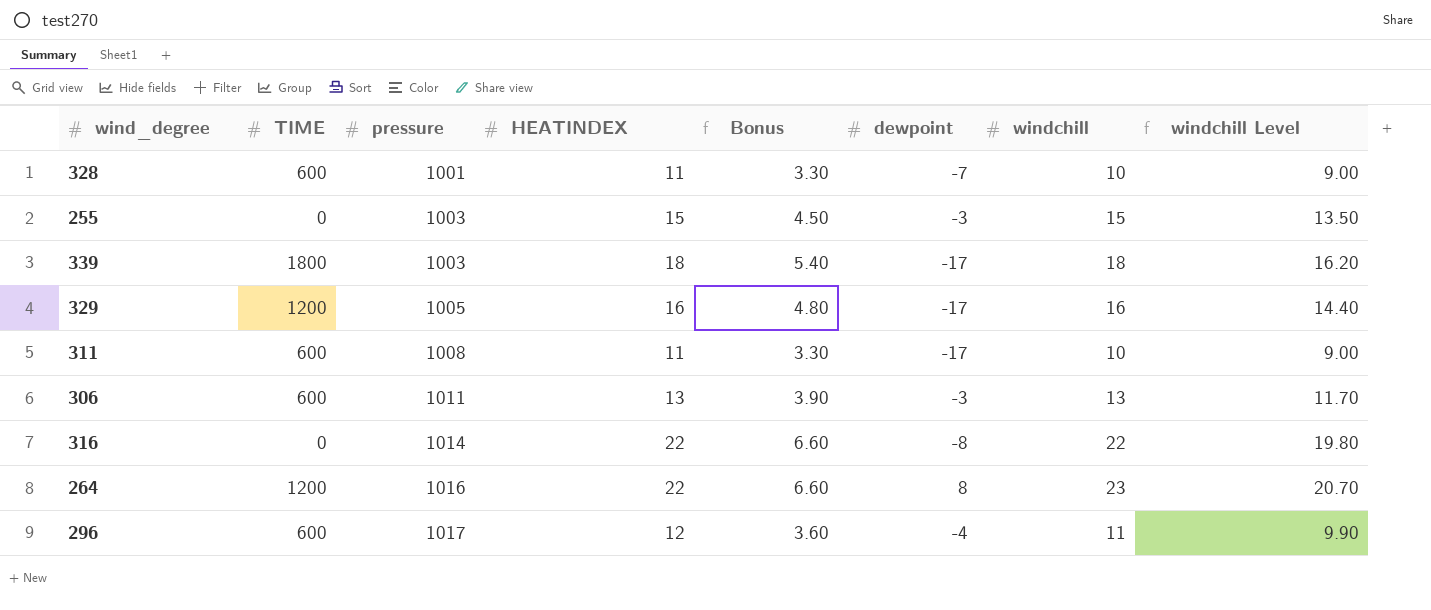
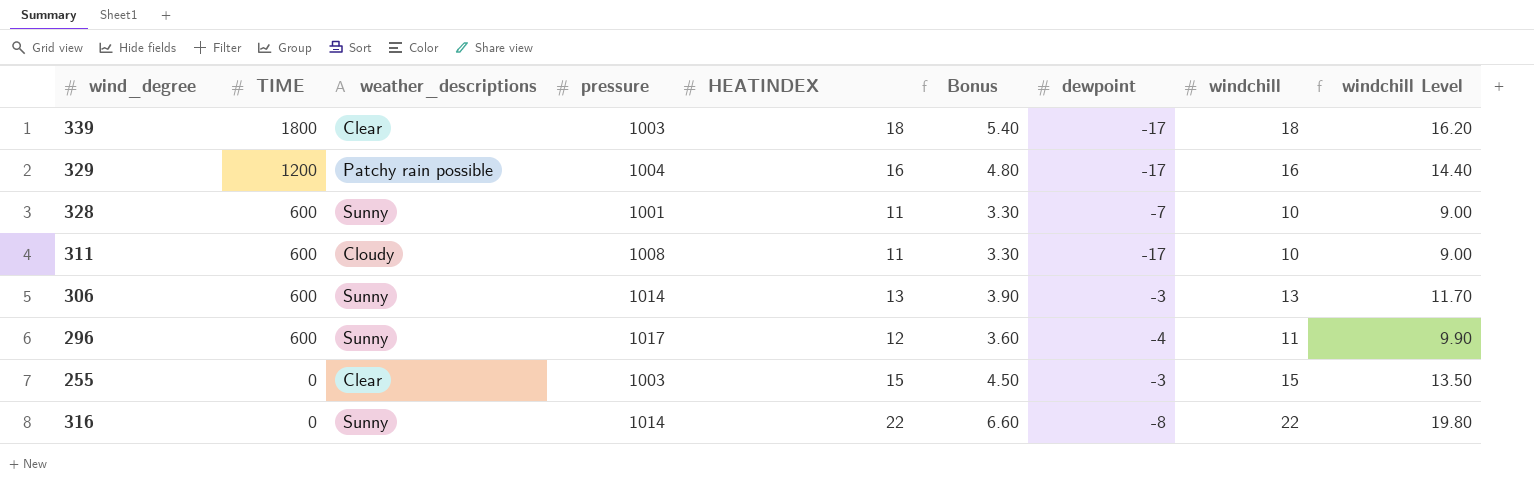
row order: pressure ascending -> TIME descending
column weather_descriptions | position: none -> 3
row 264: 1200 | 1016 | 22 | 6.60 | 8 | 23 | 20.70 -> none
329 | pressure: 1005 -> 1004
306 | pressure: 1011 -> 1014

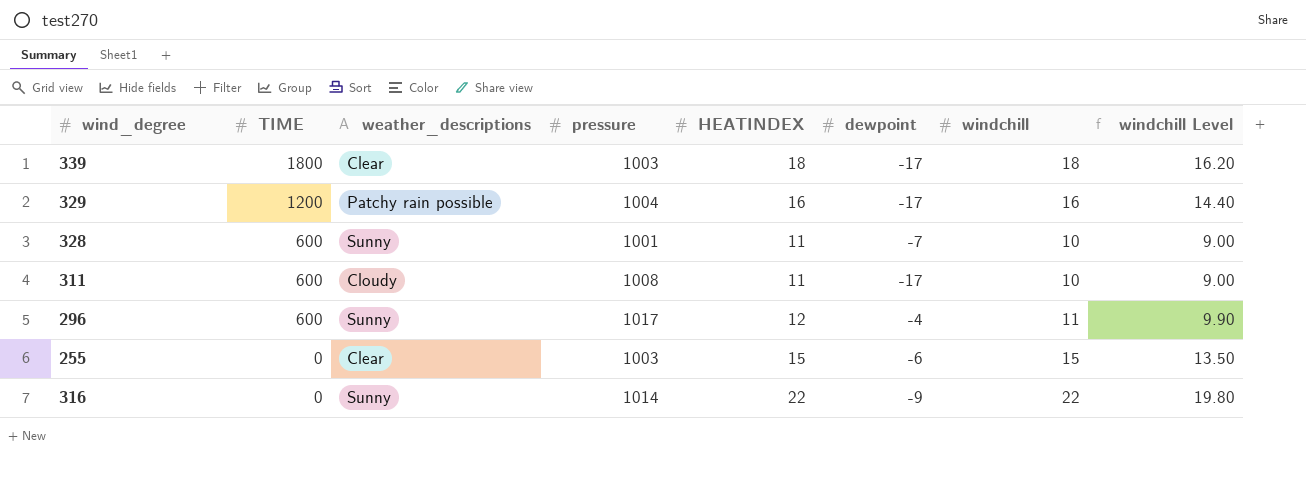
column Bonus | formula: [HEATINDEX] * 0.3 -> none
row 306: 600 | Sunny | 1014 | 13 | 3.90 | -3 | 13 | 11.70 -> none
255 | dewpoint: -3 -> -6
316 | dewpoint: -8 -> -9

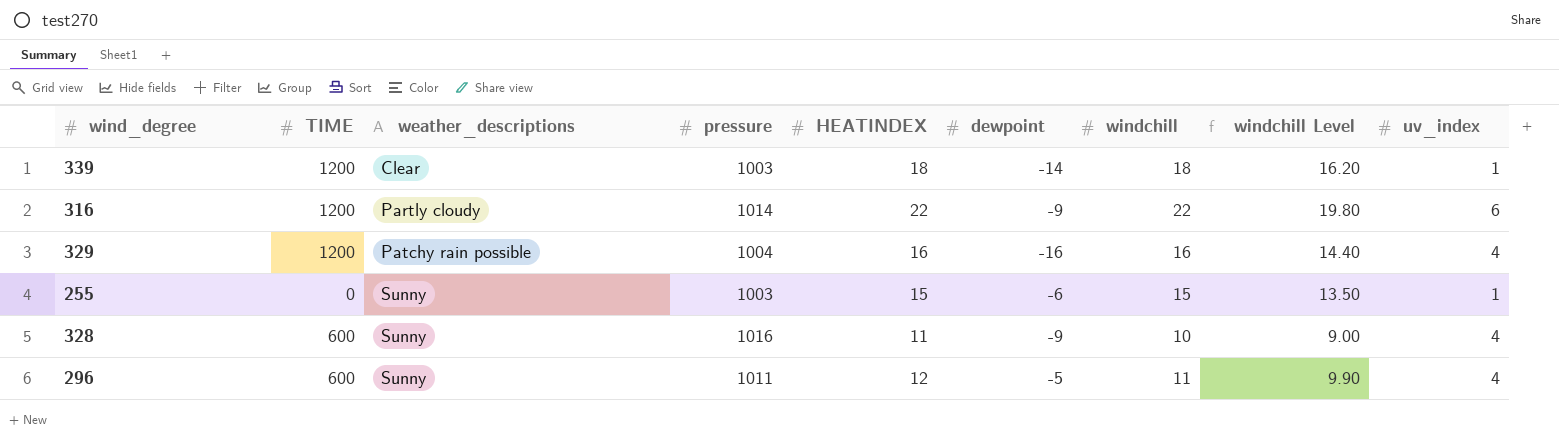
row order: TIME descending -> weather_descriptions ascending
column uv_index | position: none -> 9
row 311: 600 | Cloudy | 1008 | 11 | -17 | 10 | 9.00 -> none
339 | TIME: 1800 -> 1200
339 | dewpoint: -17 -> -14
316 | TIME: 0 -> 1200
316 | weather_descriptions: Sunny -> Partly cloudy
329 | dewpoint: -17 -> -16
255 | weather_descriptions: Clear -> Sunny
328 | pressure: 1001 -> 1016
328 | dewpoint: -7 -> -9
296 | pressure: 1017 -> 1011
296 | dewpoint: -4 -> -5

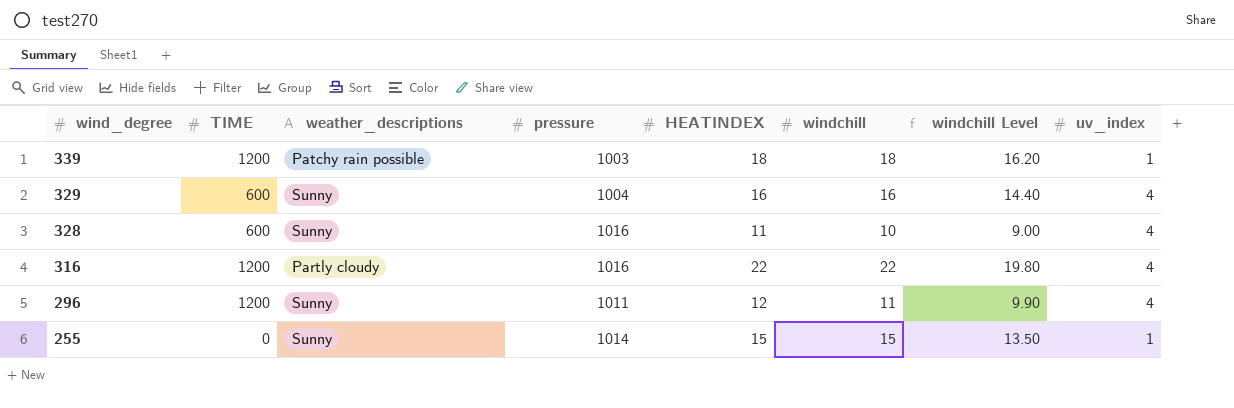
row order: weather_descriptions ascending -> wind_degree descending
column dewpoint | position: 6 -> none
339 | weather_descriptions: Clear -> Patchy rain possible
329 | TIME: 1200 -> 600
329 | weather_descriptions: Patchy rain possible -> Sunny
316 | pressure: 1014 -> 1016
316 | uv_index: 6 -> 4
296 | TIME: 600 -> 1200
255 | pressure: 1003 -> 1014

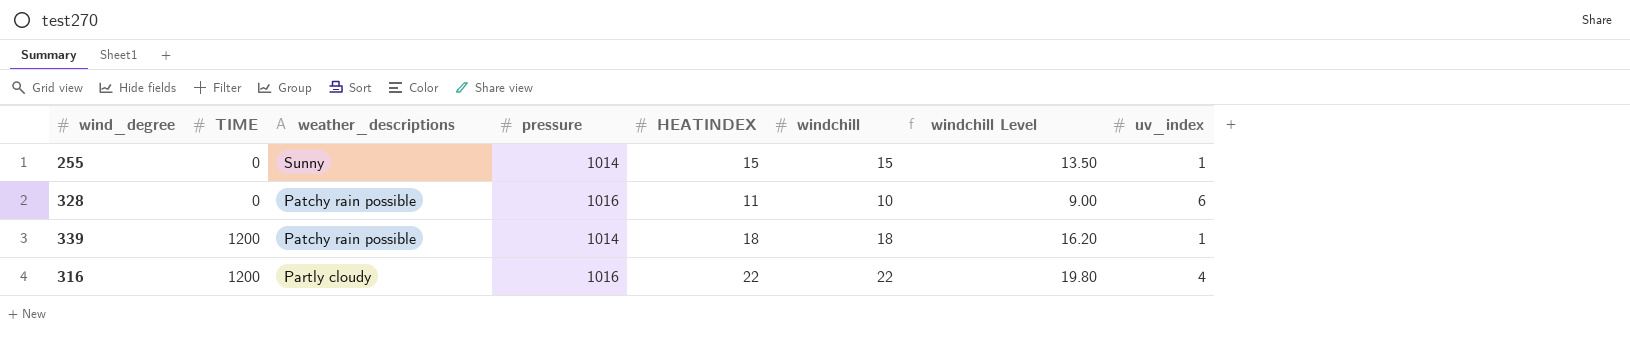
row order: wind_degree descending -> TIME ascending
row 329: 600 | Sunny | 1004 | 16 | 16 | 14.40 | 4 -> none
row 296: 1200 | Sunny | 1011 | 12 | 11 | 9.90 | 4 -> none
328 | TIME: 600 -> 0
328 | weather_descriptions: Sunny -> Patchy rain possible
328 | uv_index: 4 -> 6
339 | pressure: 1003 -> 1014

